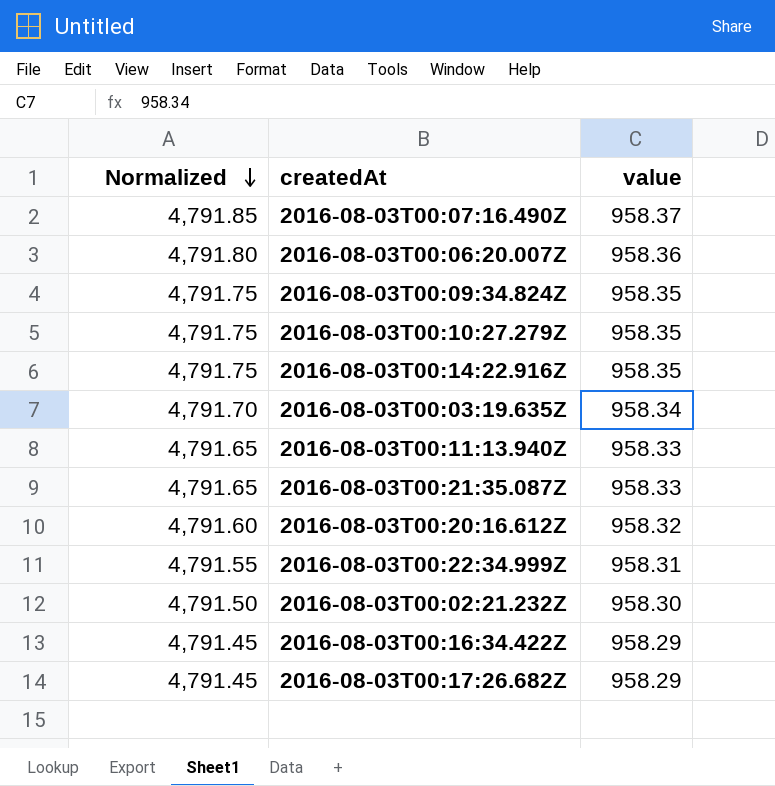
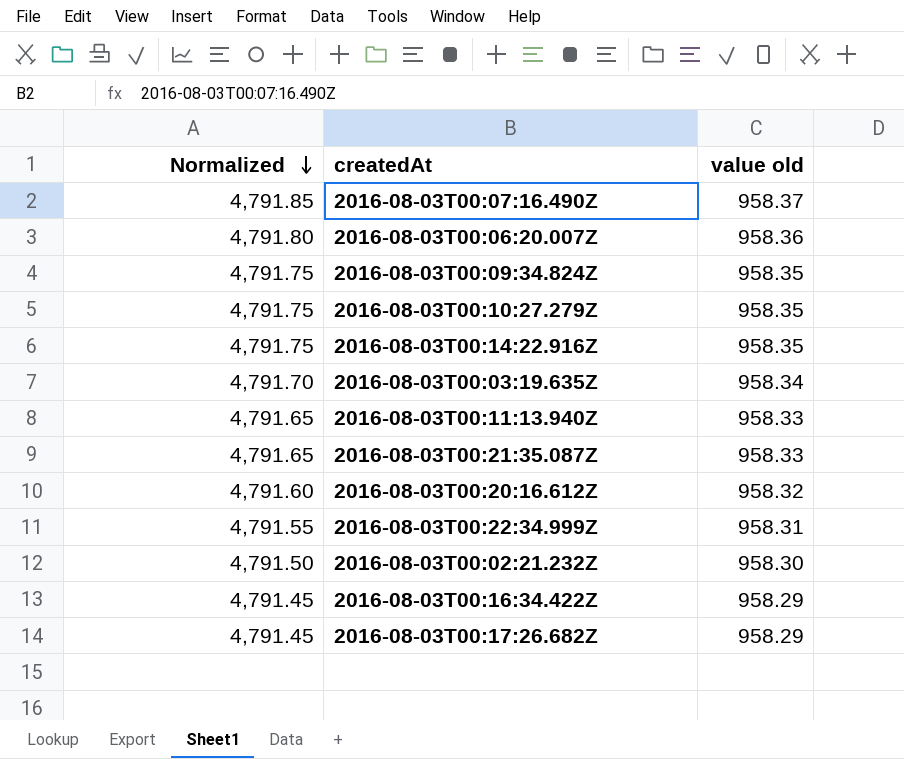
column name: value -> value old

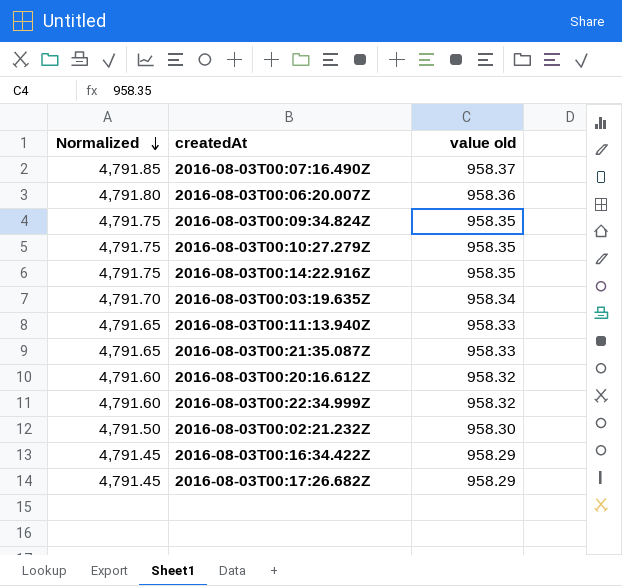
2016-08-03T00:22:34.999Z | Normalized: 4,791.55 -> 4,791.60
2016-08-03T00:22:34.999Z | value old: 958.31 -> 958.32

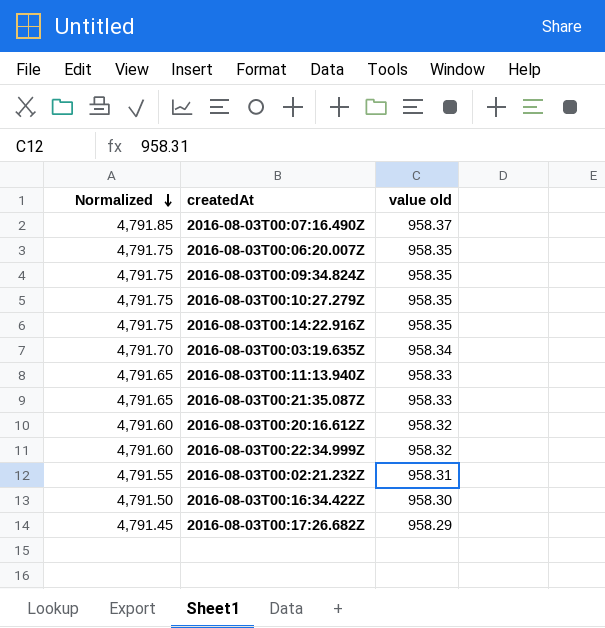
2016-08-03T00:06:20.007Z | Normalized: 4,791.80 -> 4,791.75
2016-08-03T00:06:20.007Z | value old: 958.36 -> 958.35
2016-08-03T00:02:21.232Z | Normalized: 4,791.50 -> 4,791.55
2016-08-03T00:02:21.232Z | value old: 958.30 -> 958.31
2016-08-03T00:16:34.422Z | Normalized: 4,791.45 -> 4,791.50
2016-08-03T00:16:34.422Z | value old: 958.29 -> 958.30

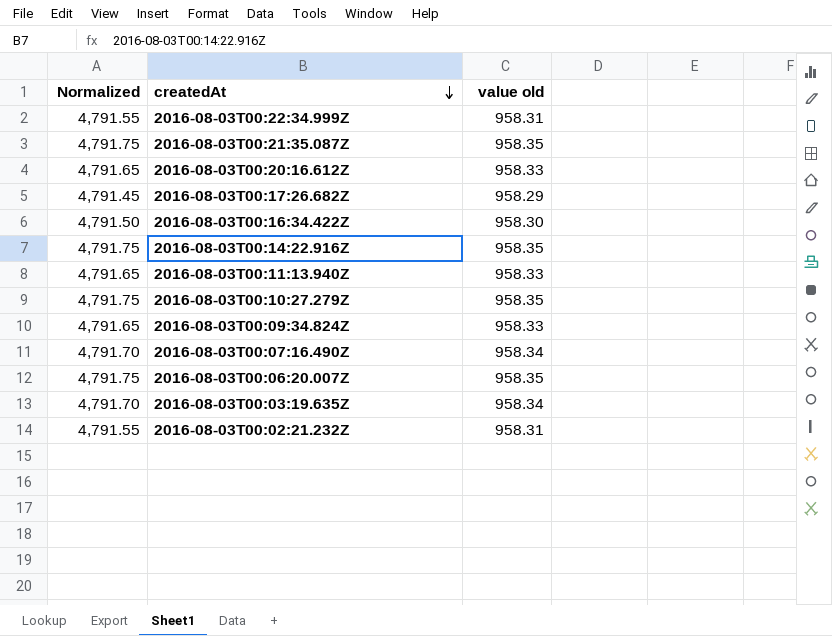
row order: Normalized descending -> createdAt descending
2016-08-03T00:22:34.999Z | Normalized: 4,791.60 -> 4,791.55
2016-08-03T00:22:34.999Z | value old: 958.32 -> 958.31
2016-08-03T00:21:35.087Z | Normalized: 4,791.65 -> 4,791.75
2016-08-03T00:21:35.087Z | value old: 958.33 -> 958.35
2016-08-03T00:20:16.612Z | Normalized: 4,791.60 -> 4,791.65
2016-08-03T00:20:16.612Z | value old: 958.32 -> 958.33
2016-08-03T00:09:34.824Z | Normalized: 4,791.75 -> 4,791.65
2016-08-03T00:09:34.824Z | value old: 958.35 -> 958.33
2016-08-03T00:07:16.490Z | Normalized: 4,791.85 -> 4,791.70
2016-08-03T00:07:16.490Z | value old: 958.37 -> 958.34

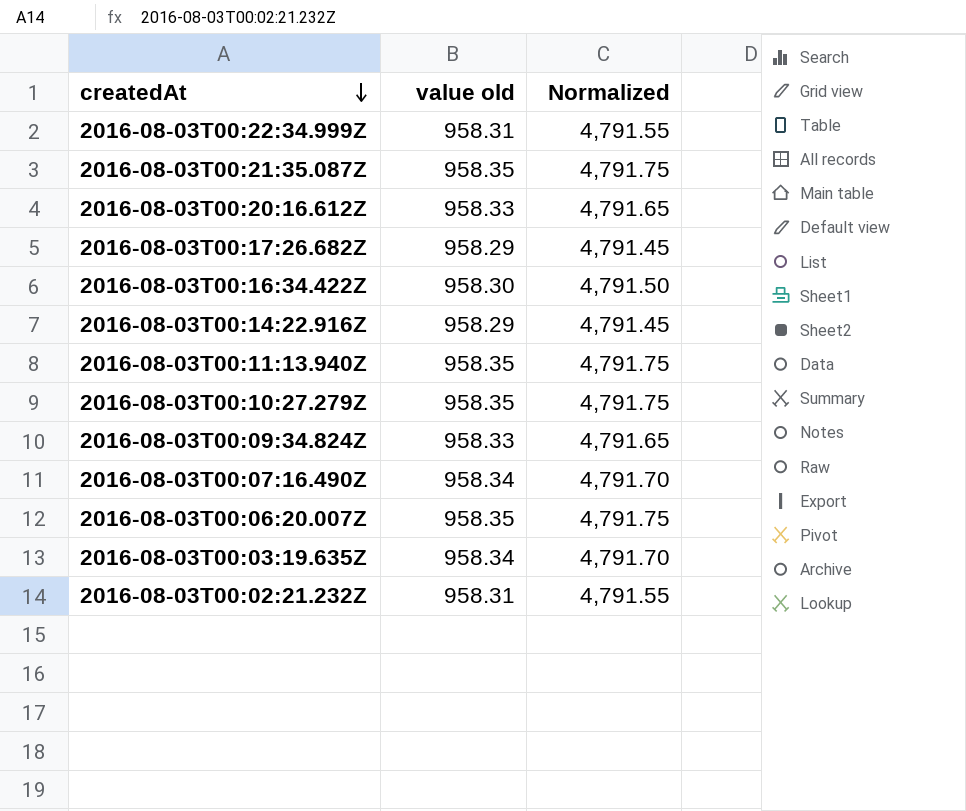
column Normalized | position: 1 -> 3
2016-08-03T00:14:22.916Z | value old: 958.35 -> 958.29
2016-08-03T00:14:22.916Z | Normalized: 4,791.75 -> 4,791.45
2016-08-03T00:11:13.940Z | value old: 958.33 -> 958.35
2016-08-03T00:11:13.940Z | Normalized: 4,791.65 -> 4,791.75

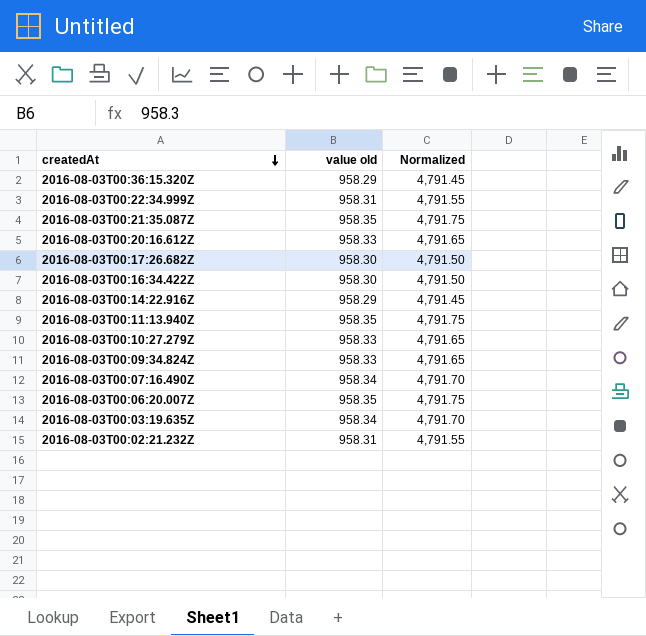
row 2016-08-03T00:36:15.320Z: none -> 958.29 | 4,791.45
2016-08-03T00:17:26.682Z | value old: 958.29 -> 958.30
2016-08-03T00:17:26.682Z | Normalized: 4,791.45 -> 4,791.50
2016-08-03T00:10:27.279Z | value old: 958.35 -> 958.33
2016-08-03T00:10:27.279Z | Normalized: 4,791.75 -> 4,791.65

